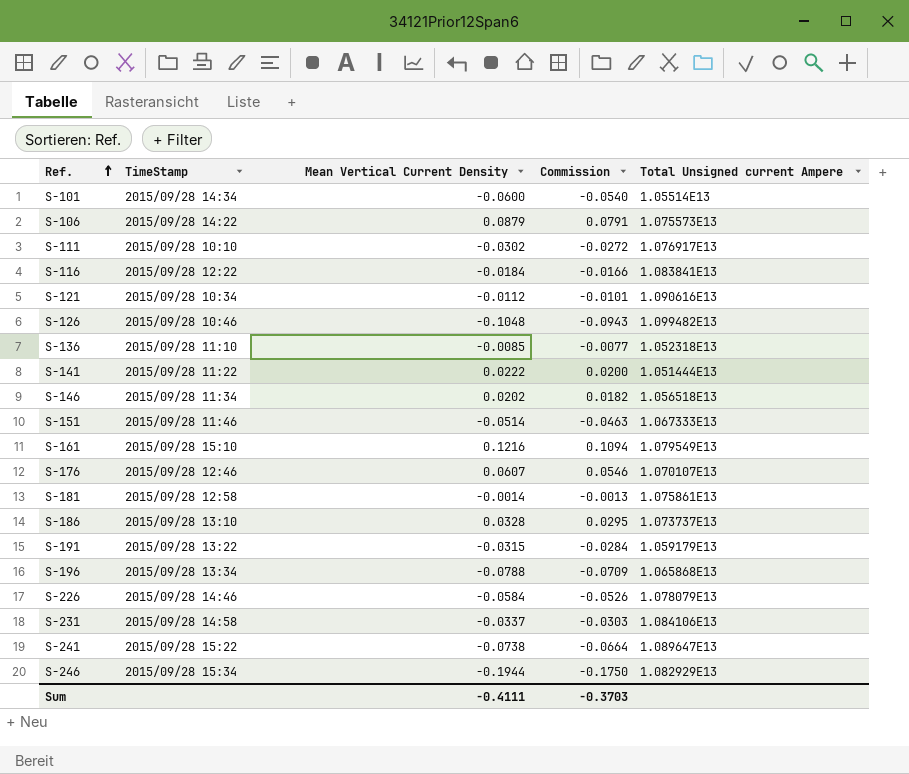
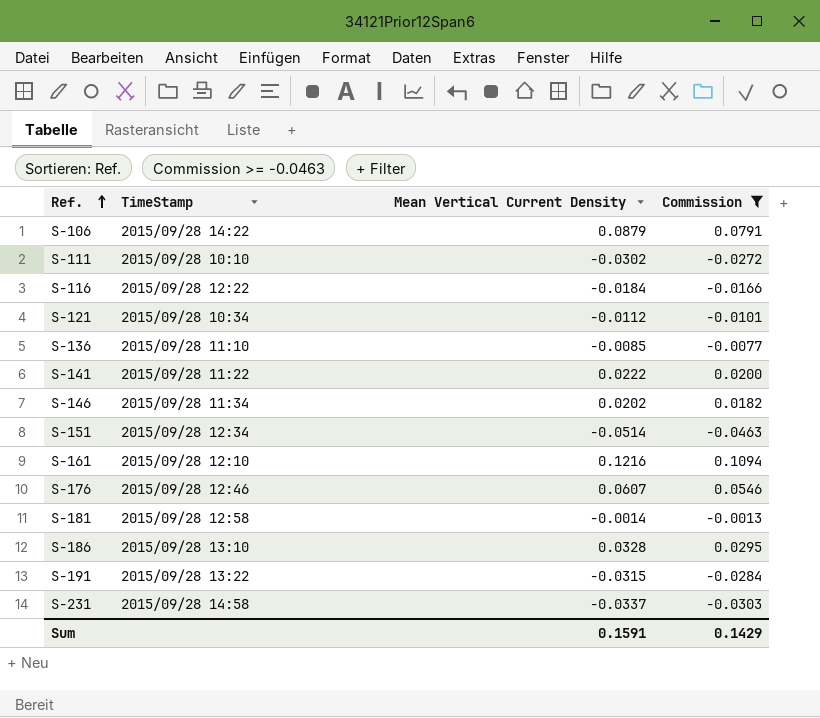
filter: none -> Commission >= -0.0463
column Total Unsigned current Ampere | position: 5 -> none
S-151 | TimeStamp: 2015/09/28 11:46 -> 2015/09/28 12:34
S-161 | TimeStamp: 2015/09/28 15:10 -> 2015/09/28 12:10
Sum | Mean Vertical Current Density: -0.4111 -> 0.1591
Sum | Commission: -0.3703 -> 0.1429

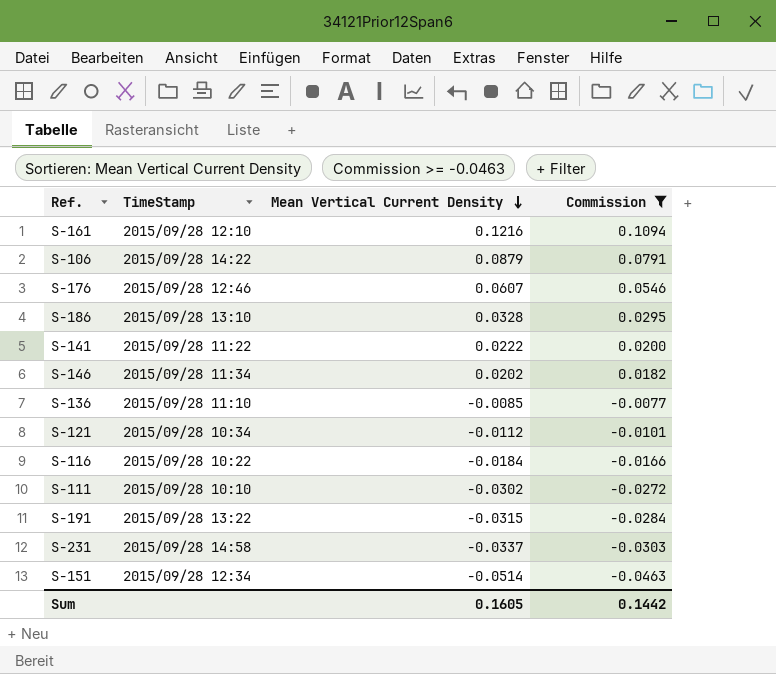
row order: Ref. ascending -> Mean Vertical Current Density descending
row S-181: 2015/09/28 12:58 | -0.0014 | -0.0013 -> none
S-116 | TimeStamp: 2015/09/28 12:22 -> 2015/09/28 10:22
Sum | Mean Vertical Current Density: 0.1591 -> 0.1605
Sum | Commission: 0.1429 -> 0.1442

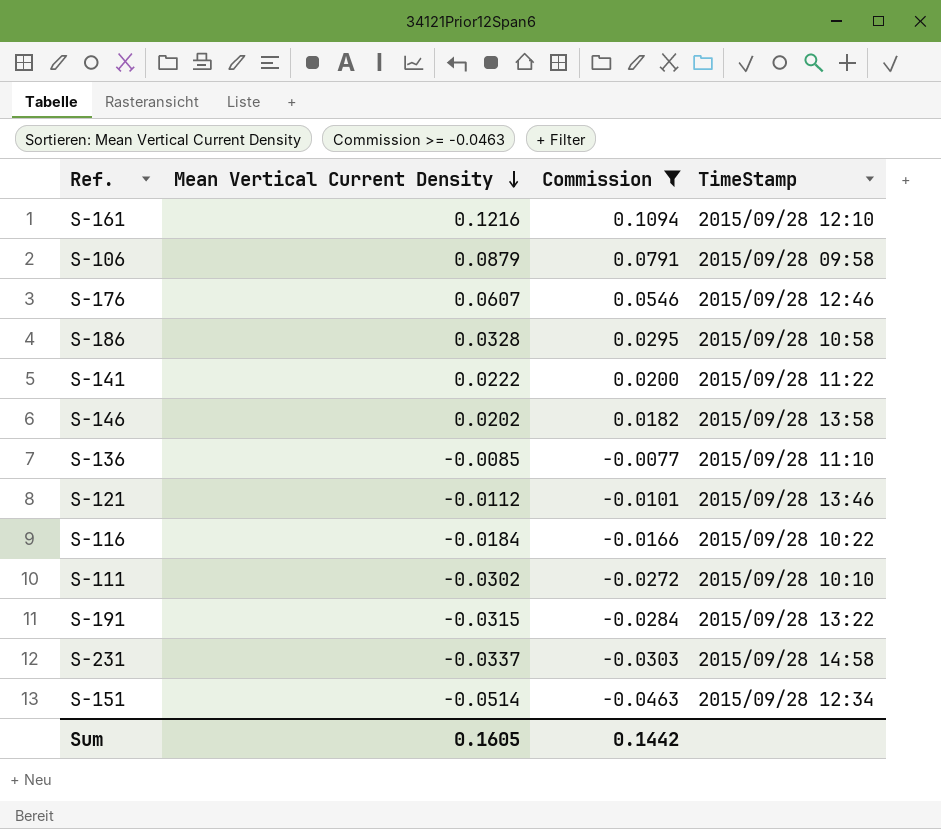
column TimeStamp | position: 2 -> 4
S-106 | TimeStamp: 2015/09/28 14:22 -> 2015/09/28 09:58
S-186 | TimeStamp: 2015/09/28 13:10 -> 2015/09/28 10:58
S-146 | TimeStamp: 2015/09/28 11:34 -> 2015/09/28 13:58
S-121 | TimeStamp: 2015/09/28 10:34 -> 2015/09/28 13:46

